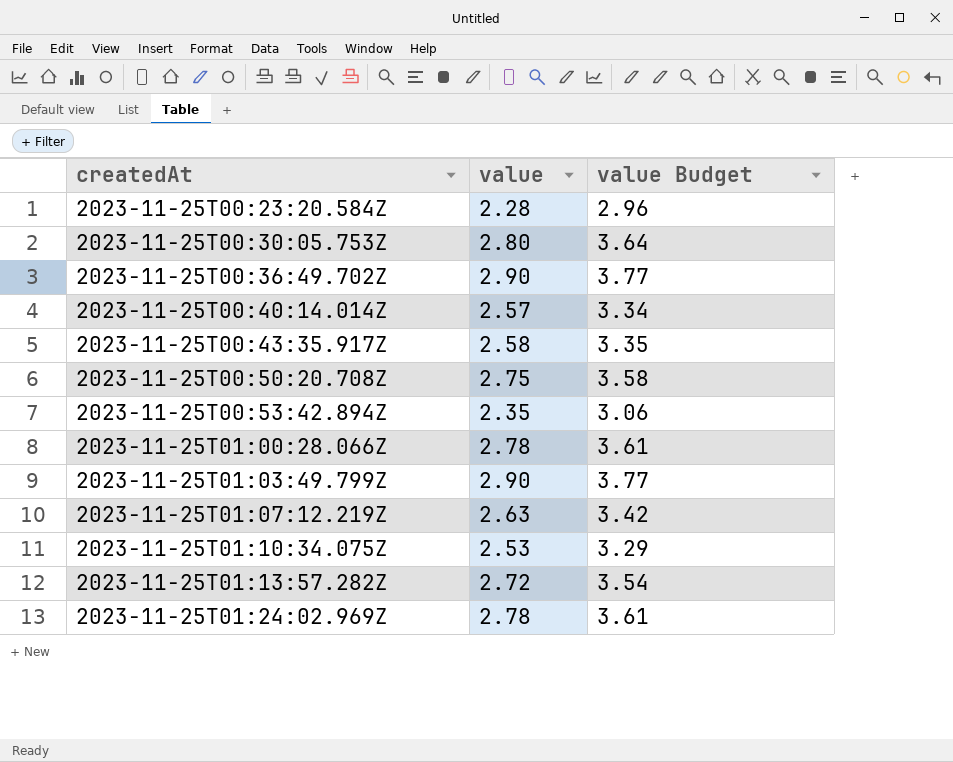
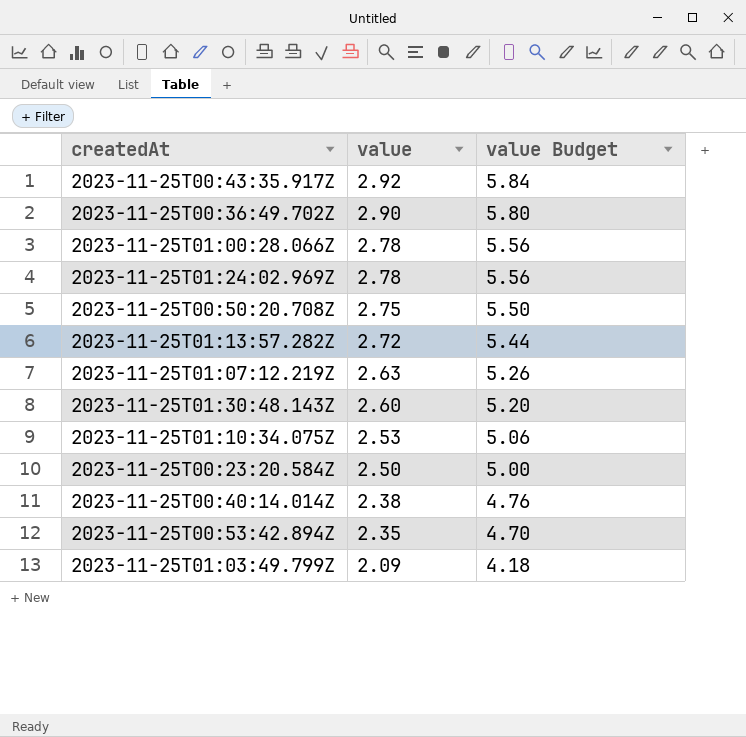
row order: createdAt ascending -> value descending
column value Budget | formula: [value] * 1.3 -> [value] * 2
row 2023-11-25T00:30:05.753Z: 2.80 | 3.64 -> none
2023-11-25T00:43:35.917Z | value: 2.58 -> 2.92
row 2023-11-25T01:30:48.143Z: none -> 2.60 | 5.20
2023-11-25T00:23:20.584Z | value: 2.28 -> 2.50
2023-11-25T00:40:14.014Z | value: 2.57 -> 2.38
2023-11-25T01:03:49.799Z | value: 2.90 -> 2.09

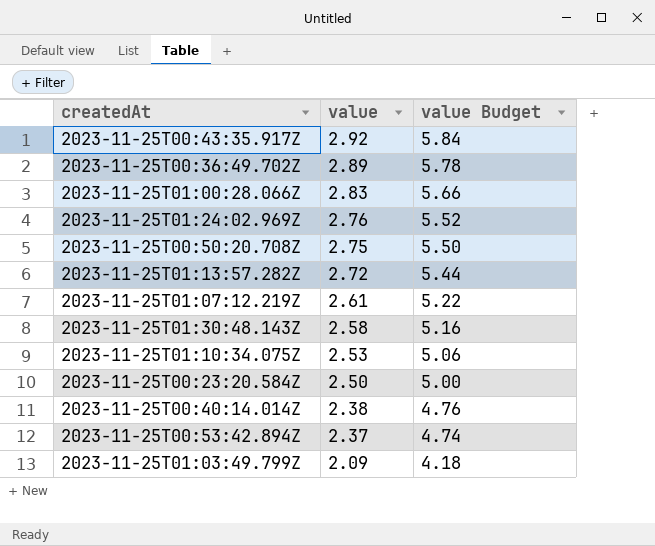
2023-11-25T00:36:49.702Z | value: 2.90 -> 2.89
2023-11-25T00:36:49.702Z | value Budget: 5.80 -> 5.78
2023-11-25T01:00:28.066Z | value: 2.78 -> 2.83
2023-11-25T01:00:28.066Z | value Budget: 5.56 -> 5.66
2023-11-25T01:24:02.969Z | value: 2.78 -> 2.76
2023-11-25T01:24:02.969Z | value Budget: 5.56 -> 5.52
2023-11-25T01:07:12.219Z | value: 2.63 -> 2.61
2023-11-25T01:07:12.219Z | value Budget: 5.26 -> 5.22
2023-11-25T01:30:48.143Z | value: 2.60 -> 2.58
2023-11-25T01:30:48.143Z | value Budget: 5.20 -> 5.16
2023-11-25T00:53:42.894Z | value: 2.35 -> 2.37
2023-11-25T00:53:42.894Z | value Budget: 4.70 -> 4.74

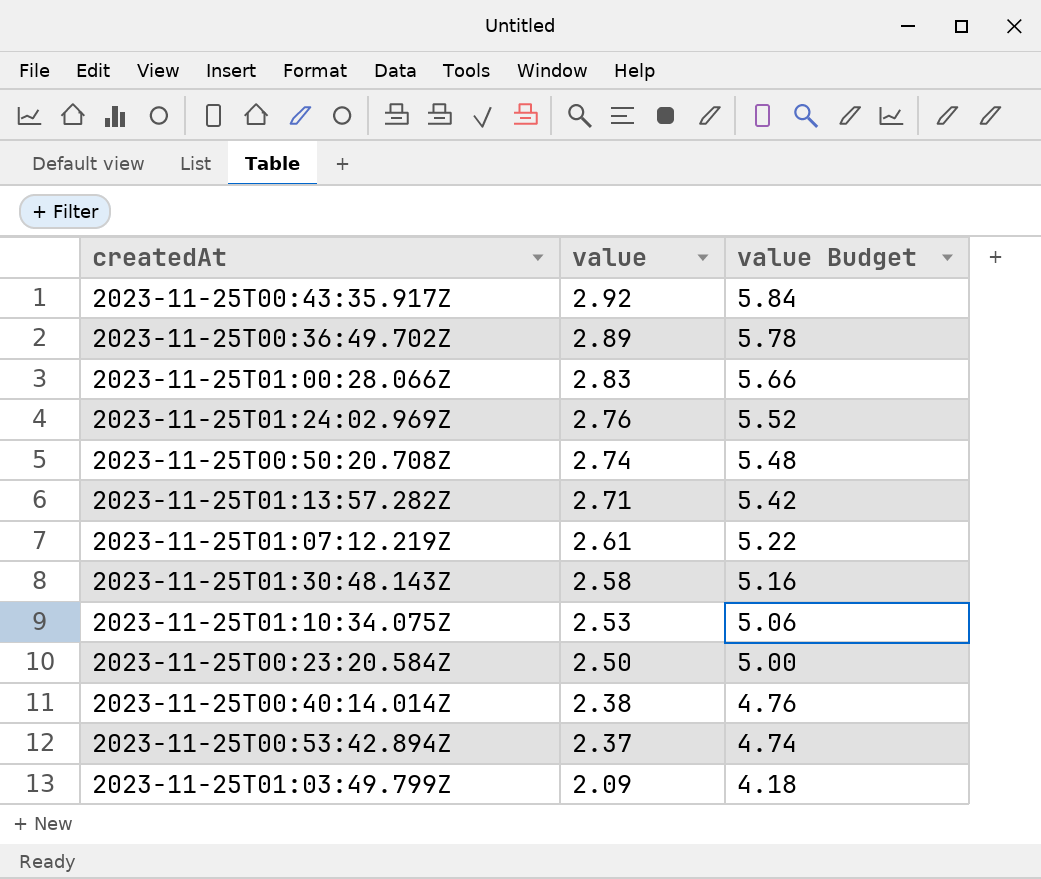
2023-11-25T00:50:20.708Z | value: 2.75 -> 2.74
2023-11-25T00:50:20.708Z | value Budget: 5.50 -> 5.48
2023-11-25T01:13:57.282Z | value: 2.72 -> 2.71
2023-11-25T01:13:57.282Z | value Budget: 5.44 -> 5.42

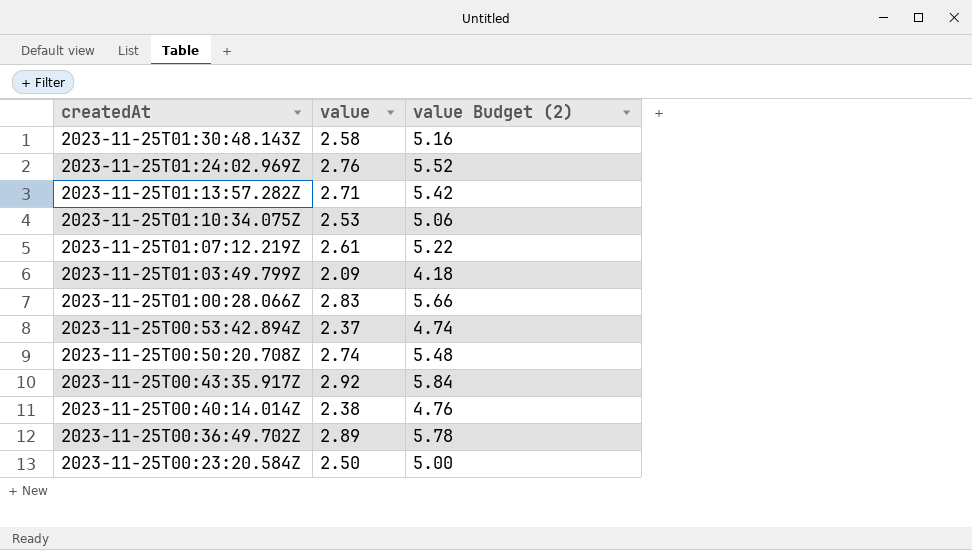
row order: value descending -> createdAt descending
column name: value Budget -> value Budget (2)

